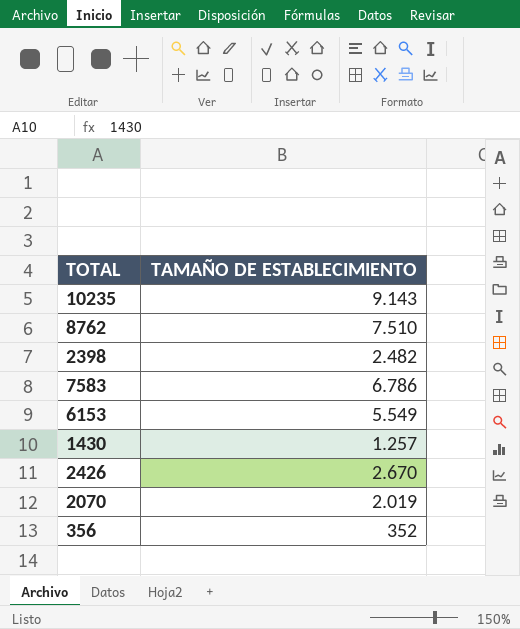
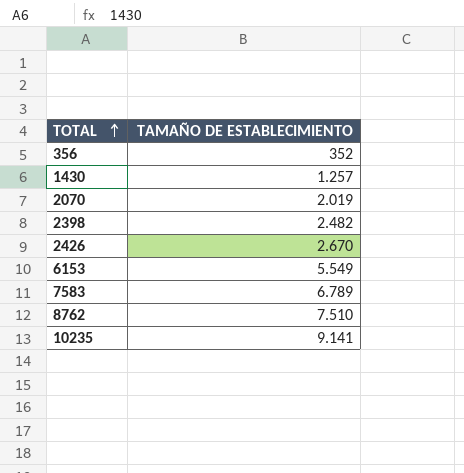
row order: none -> TOTAL ascending
7583 | TAMAÑO DE ESTABLECIMIENTO: 6.786 -> 6.789
10235 | TAMAÑO DE ESTABLECIMIENTO: 9.143 -> 9.141

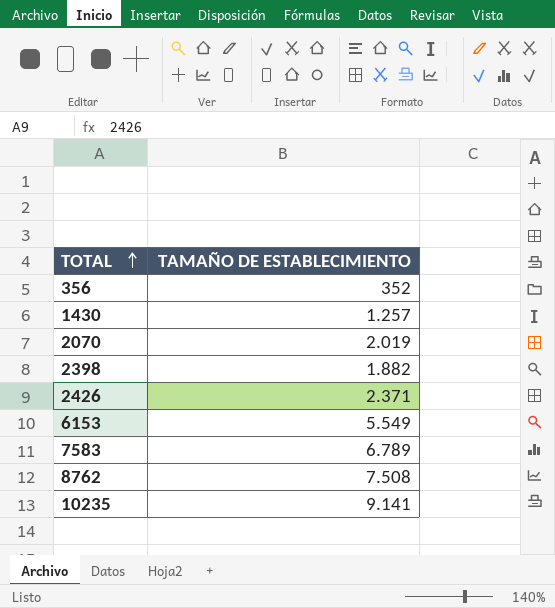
2398 | TAMAÑO DE ESTABLECIMIENTO: 2.482 -> 1.882
2426 | TAMAÑO DE ESTABLECIMIENTO: 2.670 -> 2.371
8762 | TAMAÑO DE ESTABLECIMIENTO: 7.510 -> 7.508

